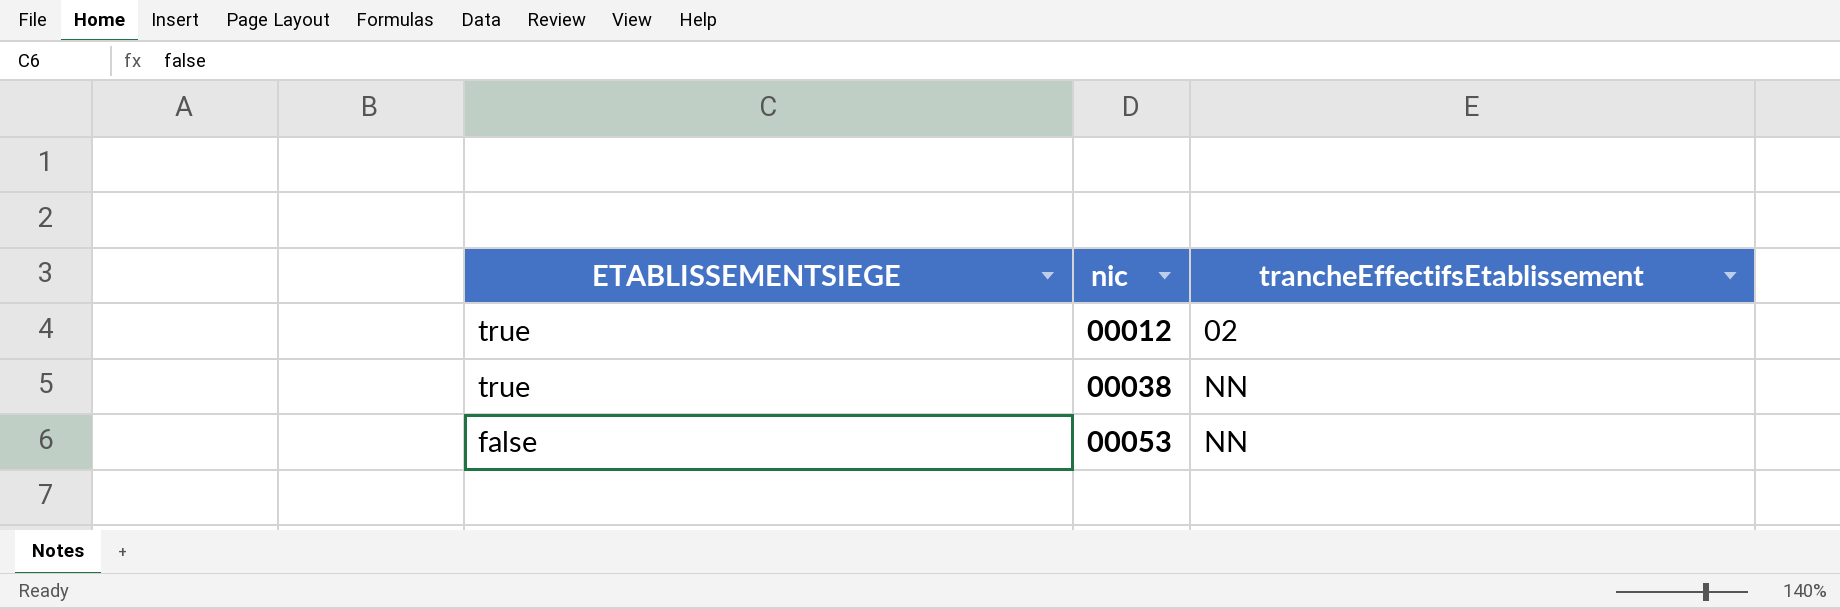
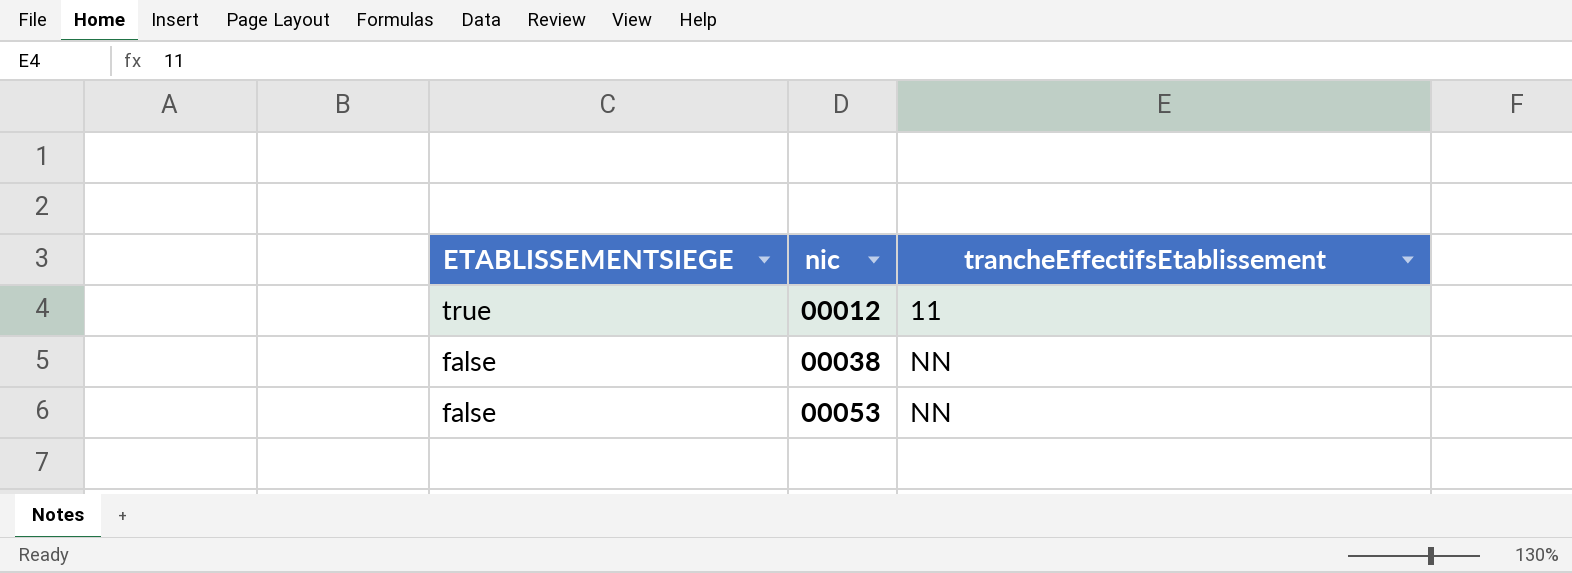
00012 | trancheEffectifsEtablissement: 02 -> 11
00038 | ETABLISSEMENTSIEGE: true -> false

